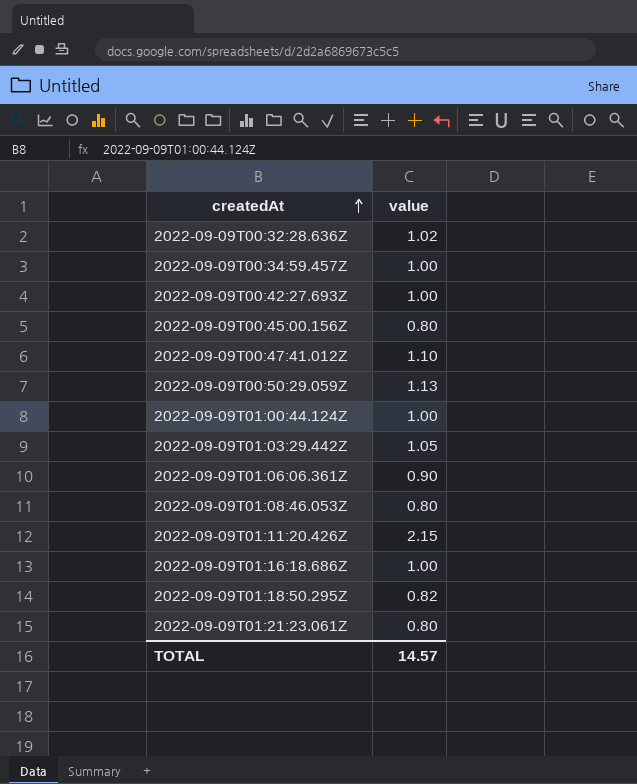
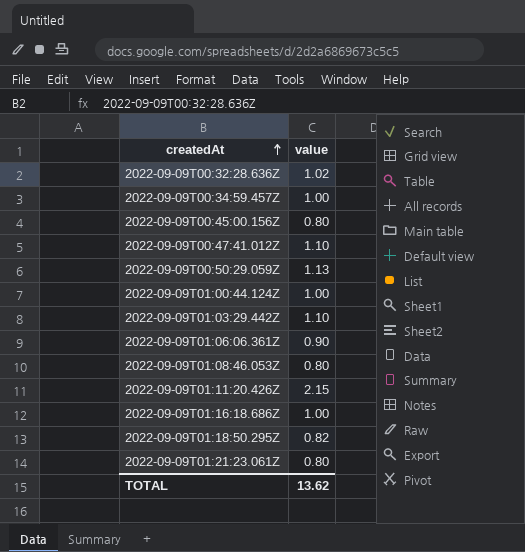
row 2022-09-09T00:42:27.693Z: 1.00 -> none
2022-09-09T01:03:29.442Z | value: 1.05 -> 1.10
TOTAL | value: 14.57 -> 13.62

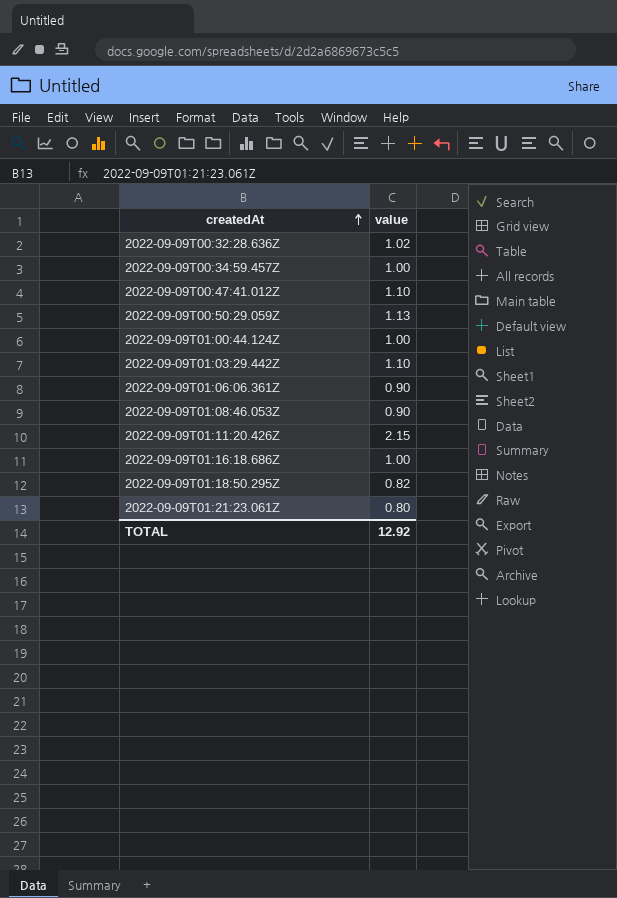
row 2022-09-09T00:45:00.156Z: 0.80 -> none
2022-09-09T01:08:46.053Z | value: 0.80 -> 0.90
TOTAL | value: 13.62 -> 12.92

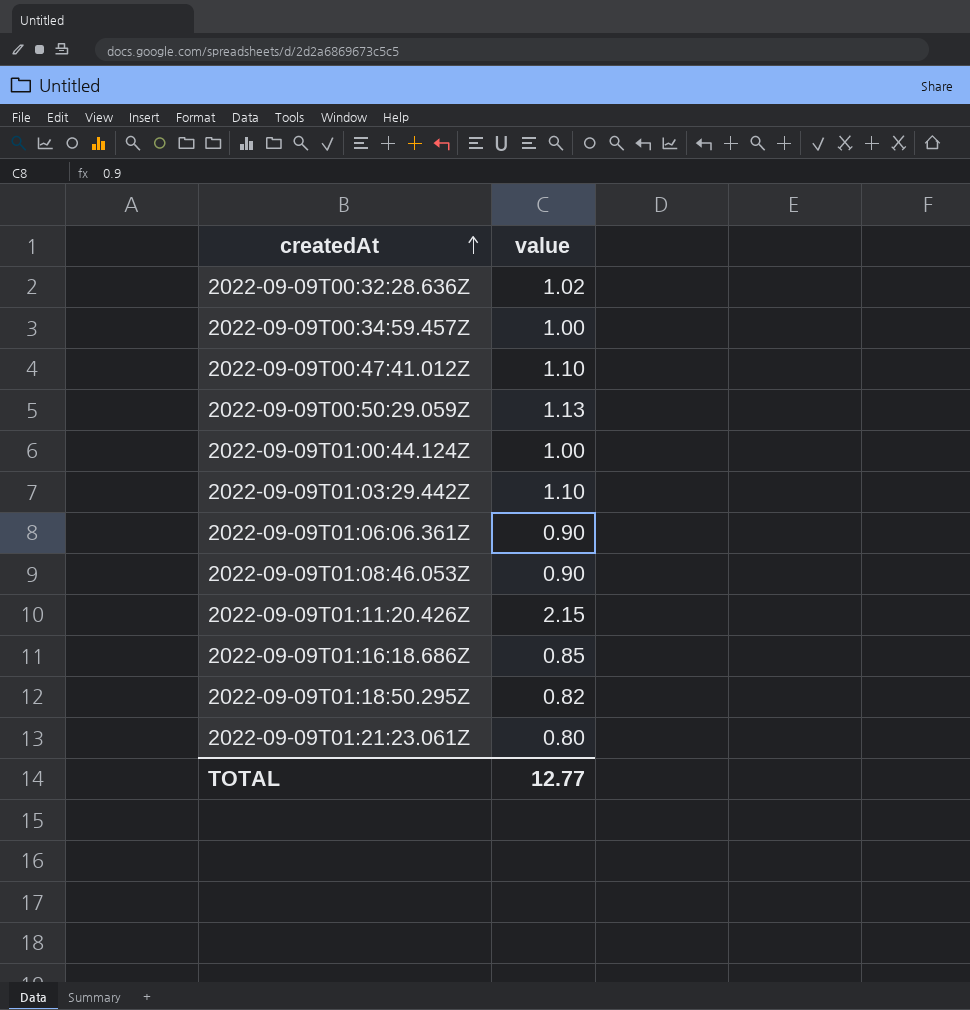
2022-09-09T01:16:18.686Z | value: 1.00 -> 0.85
TOTAL | value: 12.92 -> 12.77

